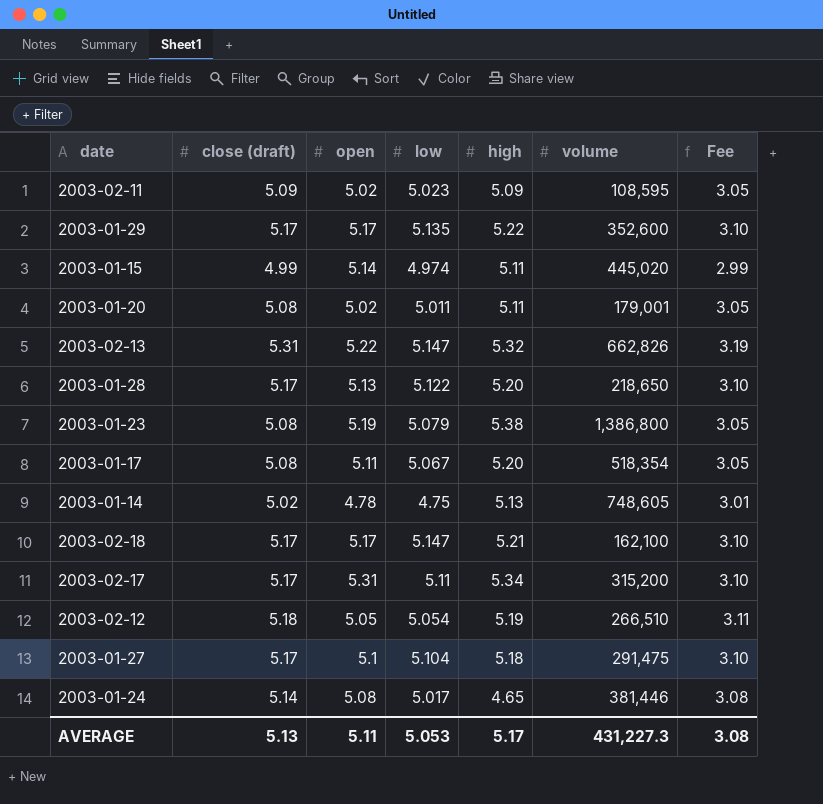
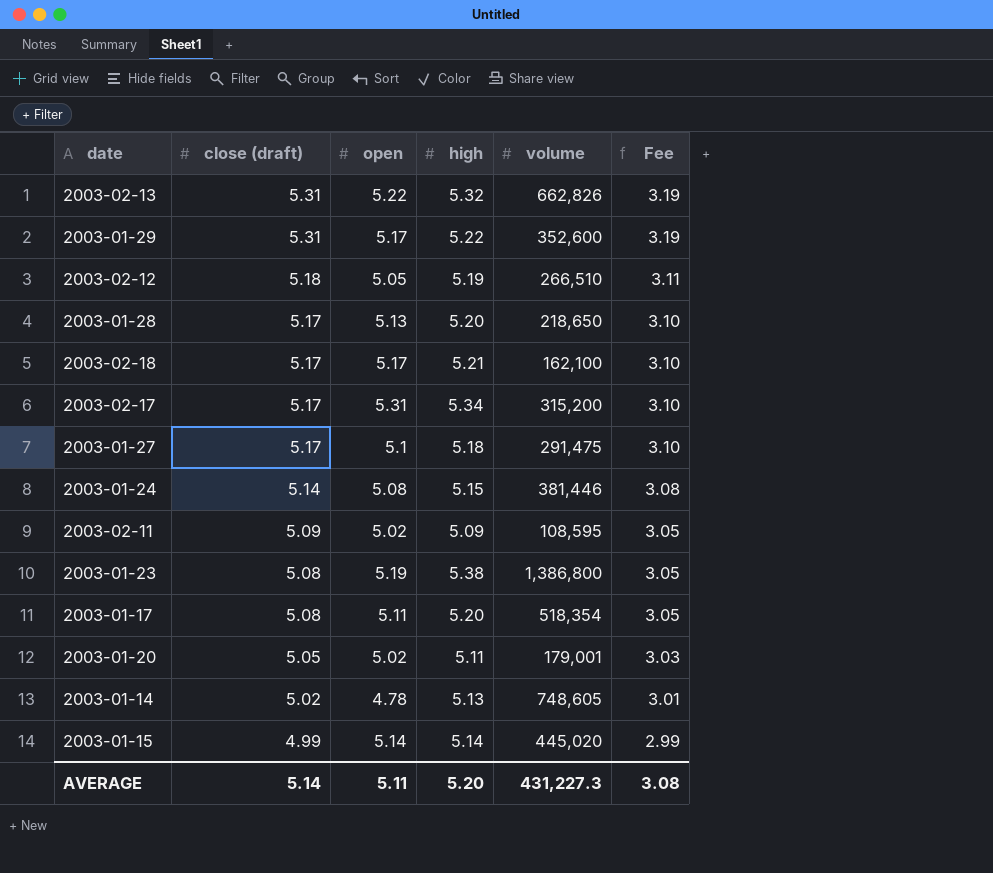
row order: none -> close (draft) descending
column low | position: 4 -> none
2003-01-29 | close (draft): 5.17 -> 5.31
2003-01-29 | Fee: 3.10 -> 3.19
2003-01-24 | high: 4.65 -> 5.15
2003-01-20 | close (draft): 5.08 -> 5.05
2003-01-20 | Fee: 3.05 -> 3.03
2003-01-15 | high: 5.11 -> 5.14
AVERAGE | close (draft): 5.13 -> 5.14
AVERAGE | high: 5.17 -> 5.20

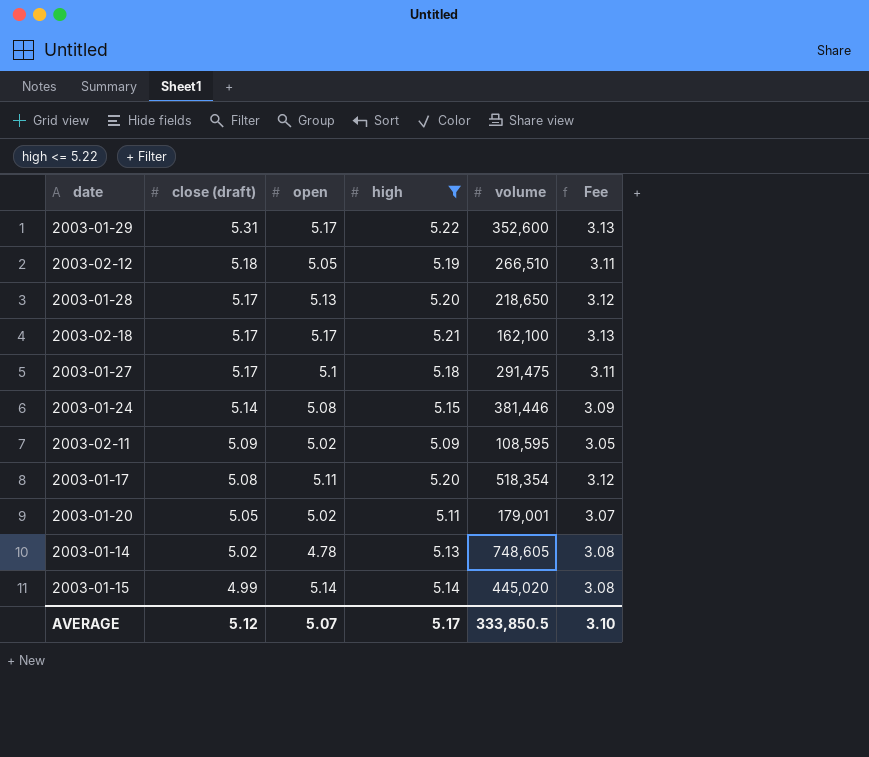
filter: none -> high <= 5.22
column Fee | formula: [close (draft)] * 0.6 -> [high] * 0.6
AVERAGE | close (draft): 5.14 -> 5.12
AVERAGE | open: 5.11 -> 5.07
AVERAGE | high: 5.20 -> 5.17
AVERAGE | volume: 431,227.3 -> 333,850.5
AVERAGE | Fee: 3.08 -> 3.10

